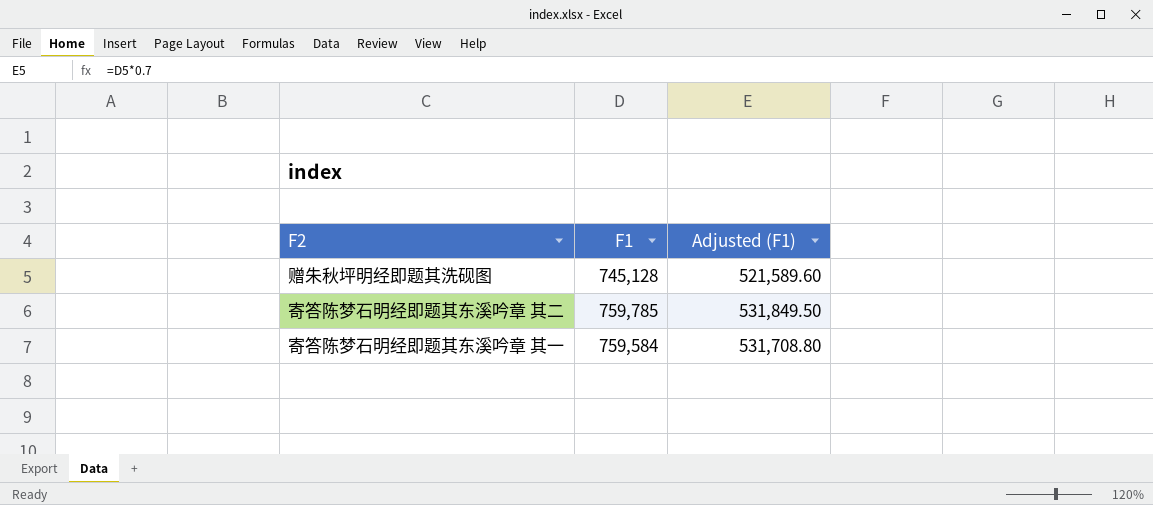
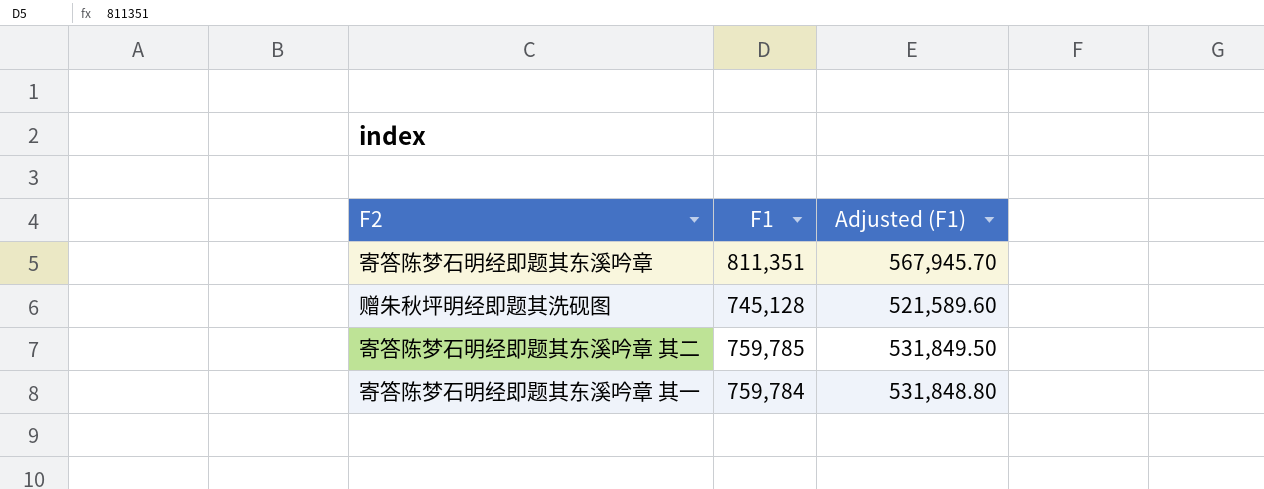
row 寄答陈梦石明经即题其东溪吟章: none -> 811,351 | 567,945.70
寄答陈梦石明经即题其东溪吟章 其一 | F1: 759,584 -> 759,784
寄答陈梦石明经即题其东溪吟章 其一 | Adjusted (F1): 531,708.80 -> 531,848.80

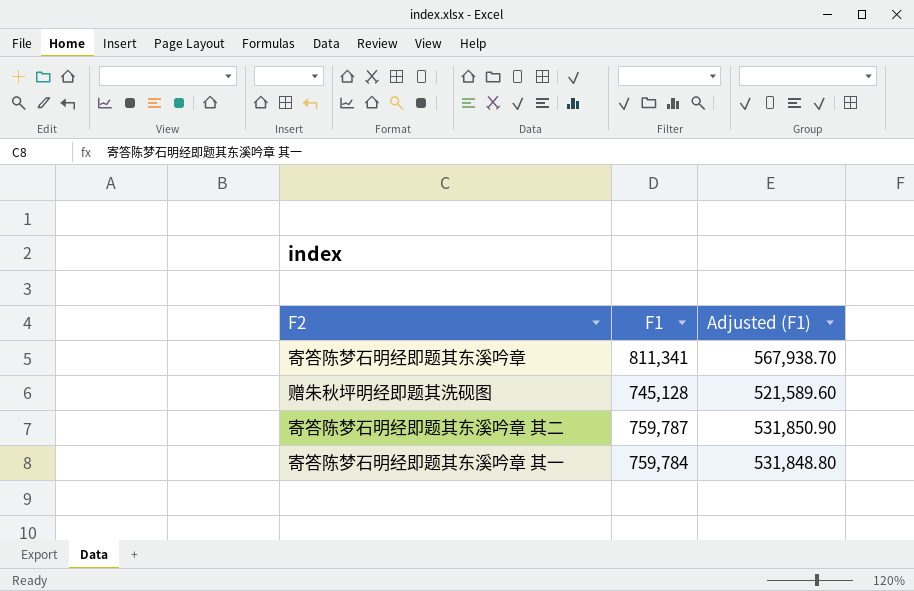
寄答陈梦石明经即题其东溪吟章 | F1: 811,351 -> 811,341
寄答陈梦石明经即题其东溪吟章 | Adjusted (F1): 567,945.70 -> 567,938.70
寄答陈梦石明经即题其东溪吟章 其二 | F1: 759,785 -> 759,787
寄答陈梦石明经即题其东溪吟章 其二 | Adjusted (F1): 531,849.50 -> 531,850.90

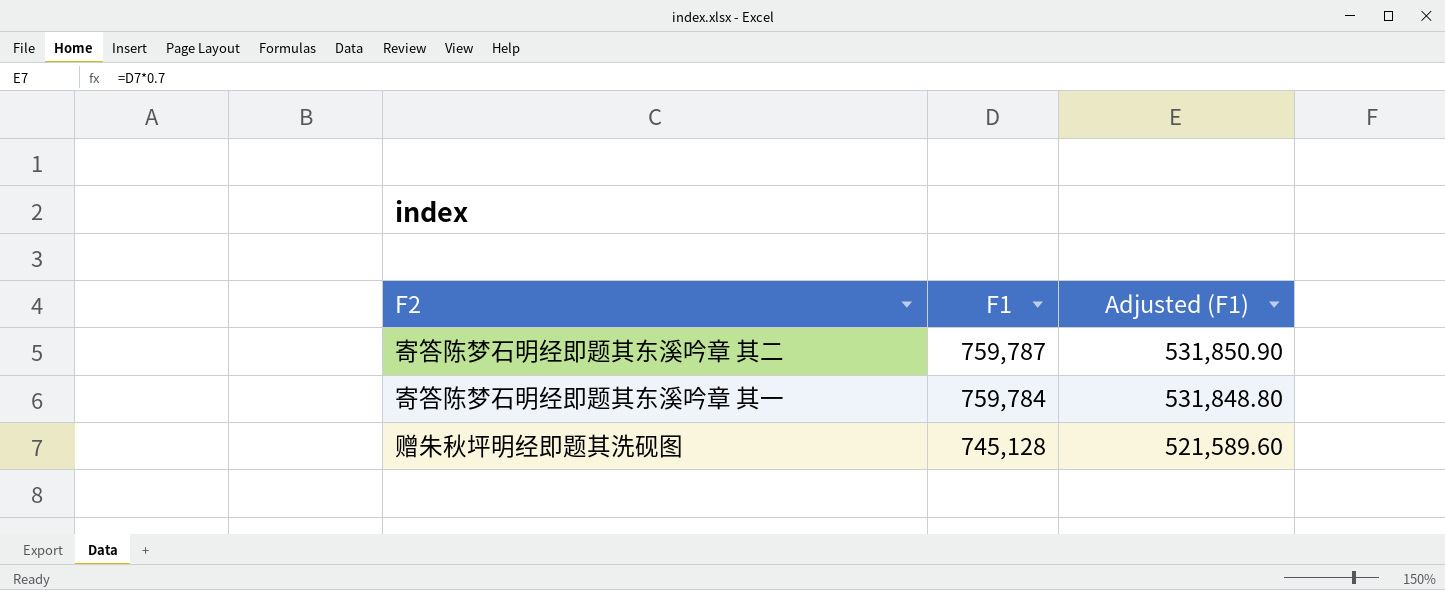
row order: none -> F1 descending
row 寄答陈梦石明经即题其东溪吟章: 811,341 | 567,938.70 -> none

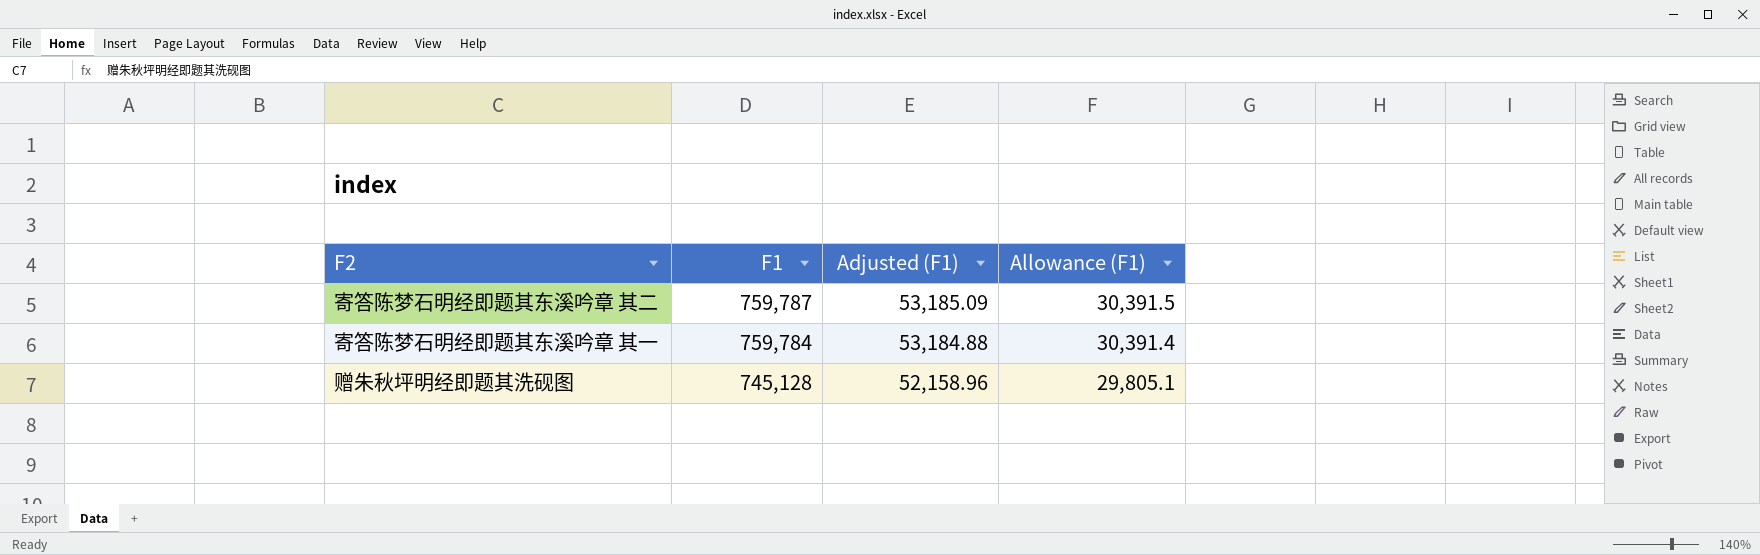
column Adjusted (F1) | formula: [F1] * 0.7 -> [F1] * 0.07
column Allowance (F1) | formula: none -> [F1] * 0.04

